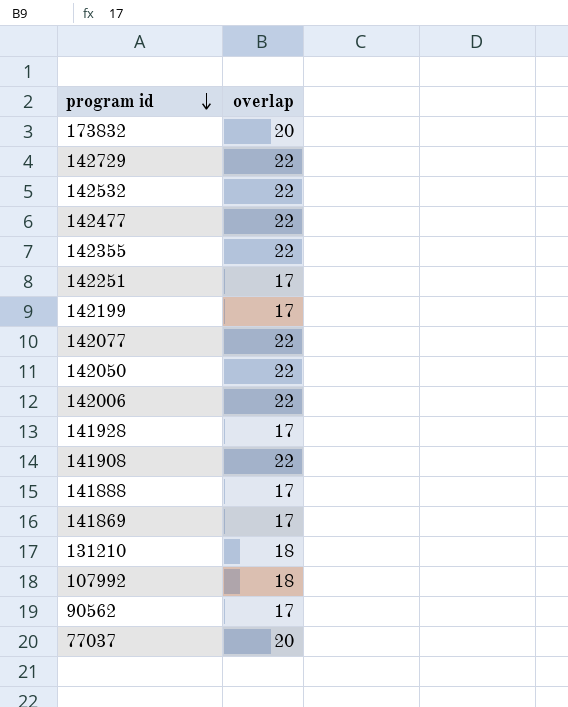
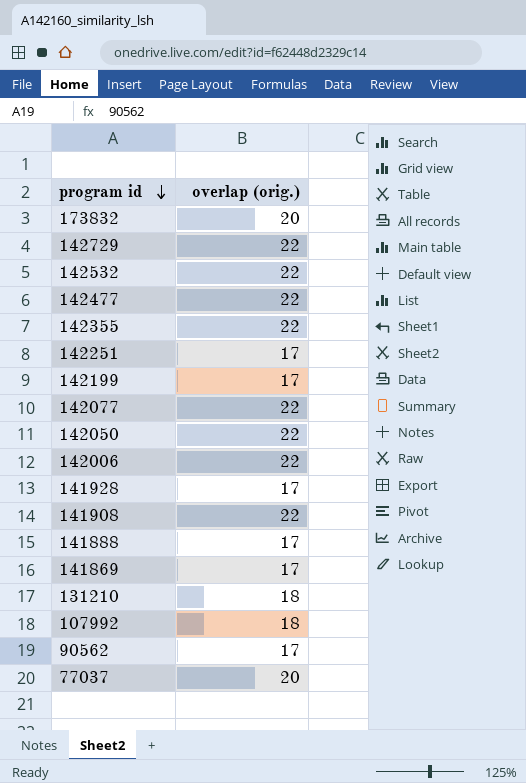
column name: overlap -> overlap (orig.)

